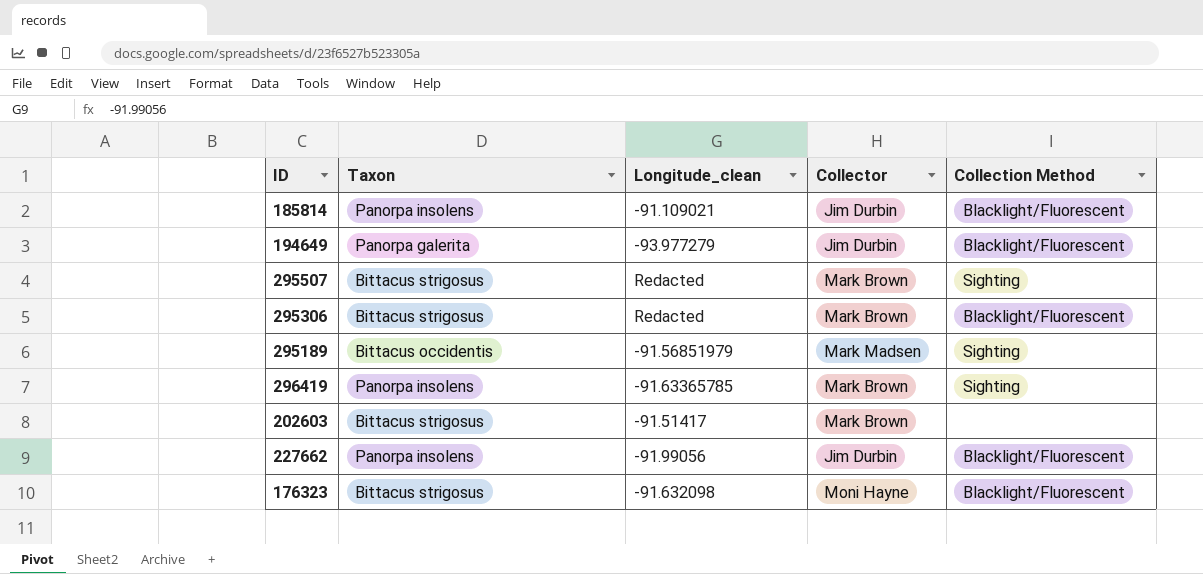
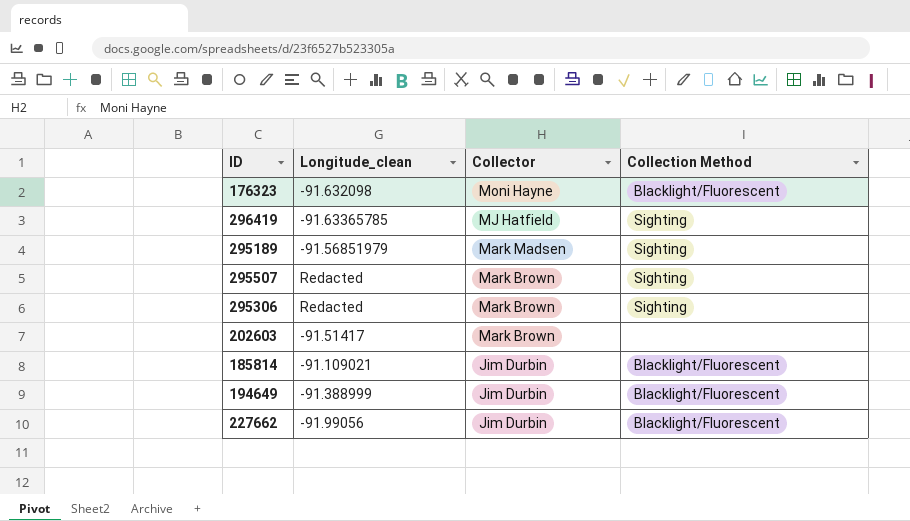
row order: none -> Collector descending
column Taxon | position: 2 -> none
296419 | Collector: Mark Brown -> MJ Hatfield
295306 | Collection Method: Blacklight/Fluorescent -> Sighting
194649 | Longitude_clean: -93.977279 -> -91.388999

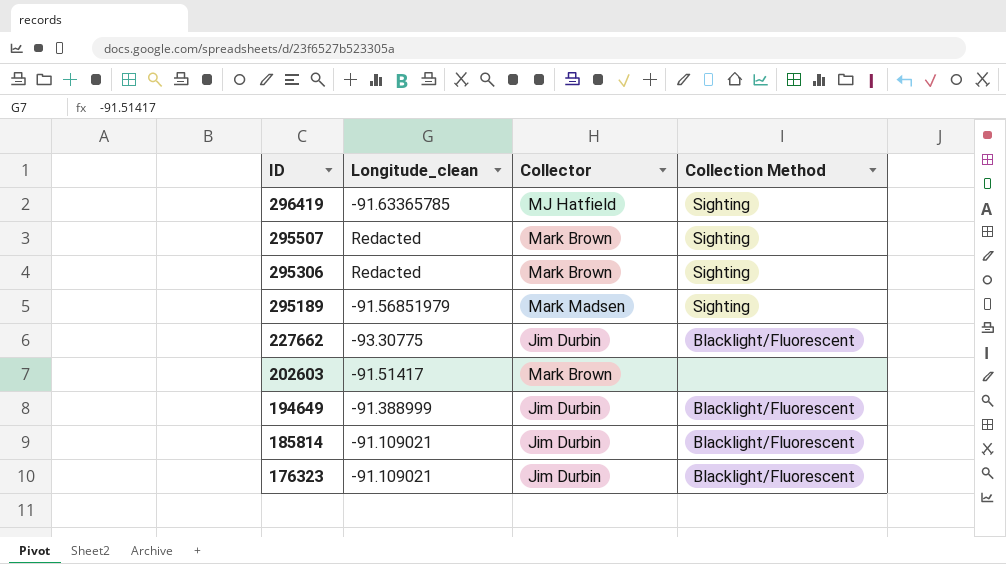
row order: Collector descending -> ID descending
227662 | Longitude_clean: -91.99056 -> -93.30775
176323 | Longitude_clean: -91.632098 -> -91.109021
176323 | Collector: Moni Hayne -> Jim Durbin

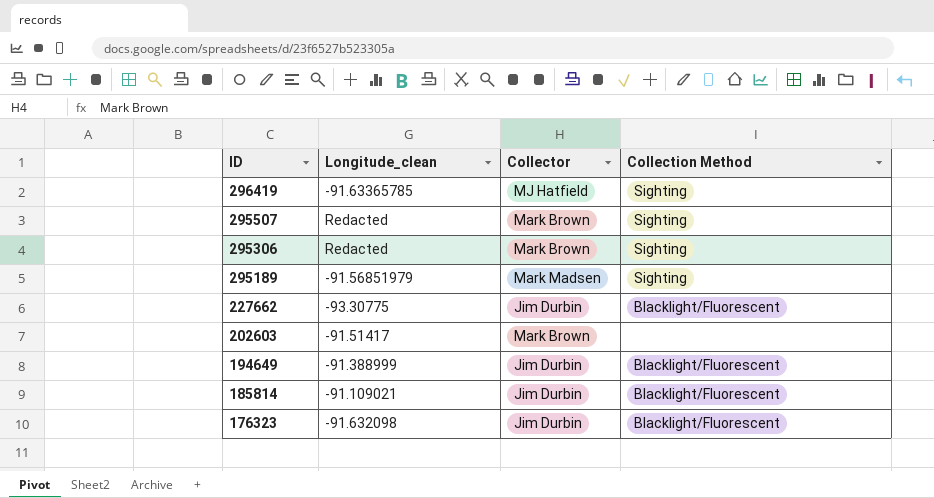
176323 | Longitude_clean: -91.109021 -> -91.632098

